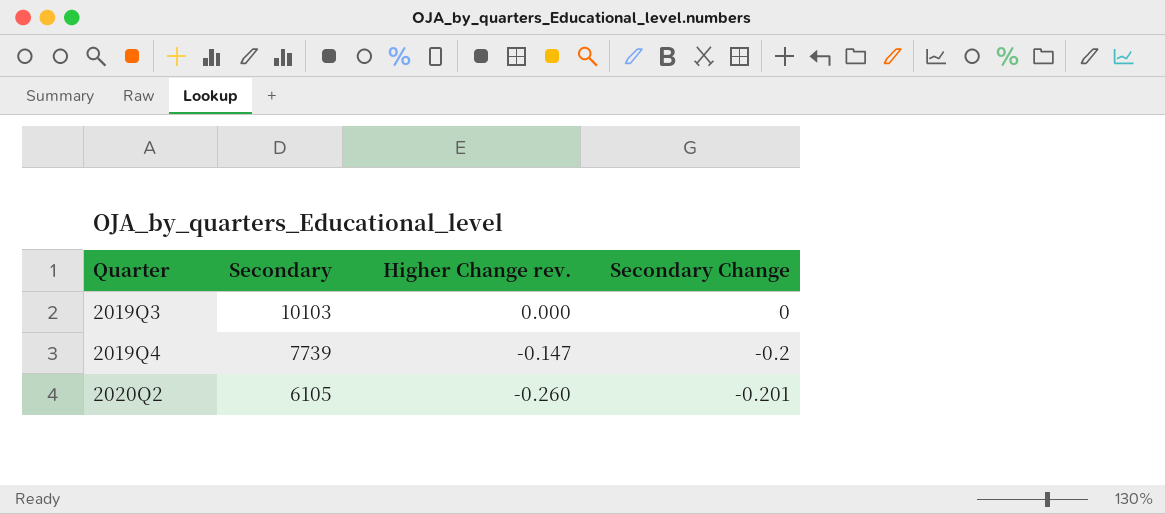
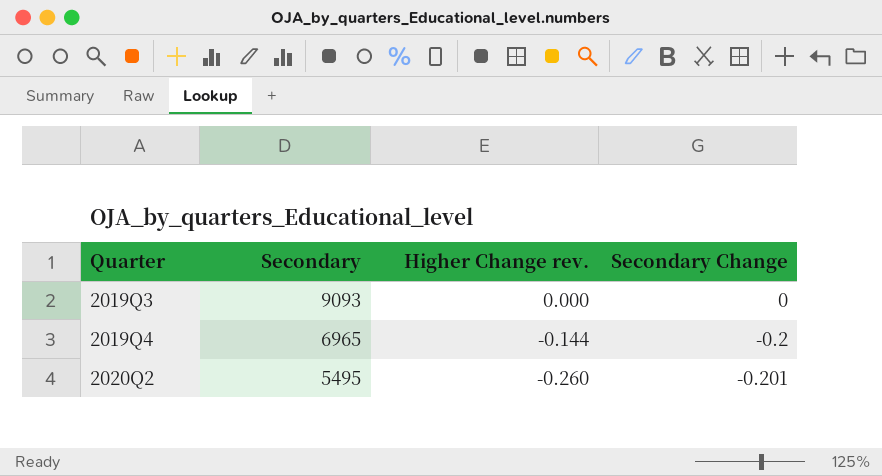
2019Q3 | Secondary: 10103 -> 9093
2019Q4 | Secondary: 7739 -> 6965
2019Q4 | Higher Change rev.: -0.147 -> -0.144
2020Q2 | Secondary: 6105 -> 5495

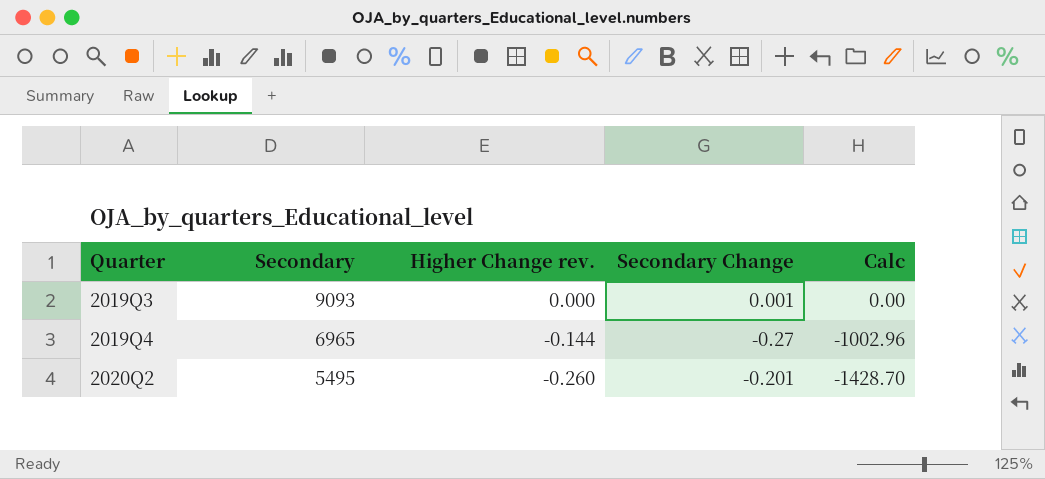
column Calc | formula: none -> [Secondary] * [Higher Change rev.]
2019Q3 | Secondary Change: 0 -> 0.001
2019Q4 | Secondary Change: -0.2 -> -0.27

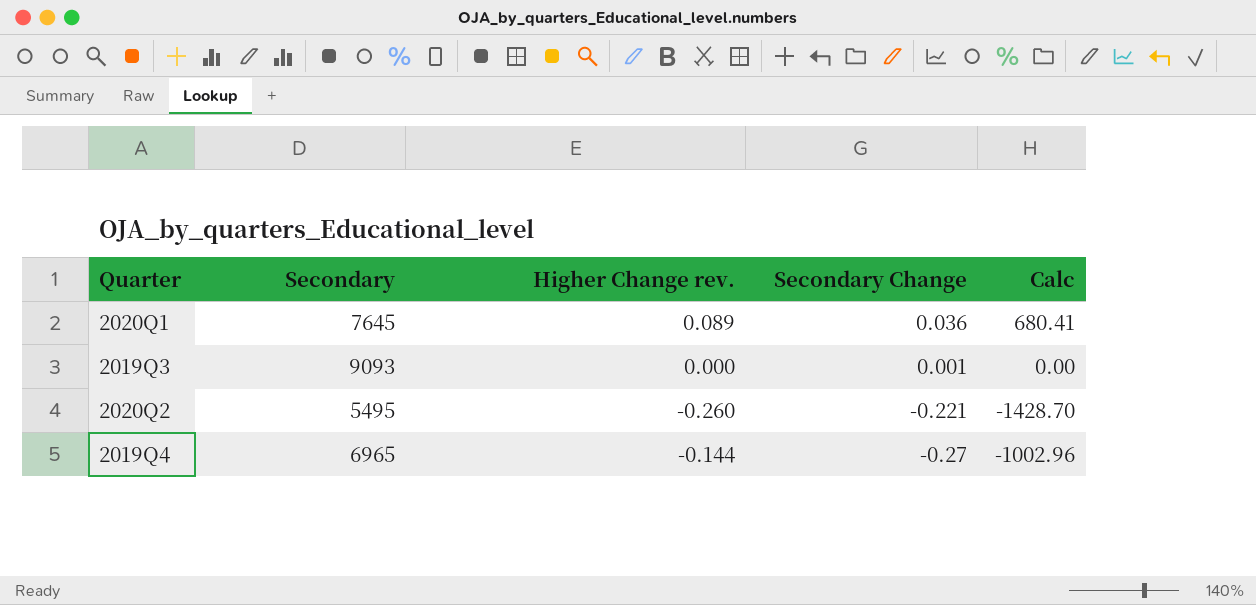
row order: Quarter ascending -> Secondary Change descending
row 2020Q1: none -> 7645 | 0.089 | 0.036 | 680.41
2020Q2 | Secondary Change: -0.201 -> -0.221

